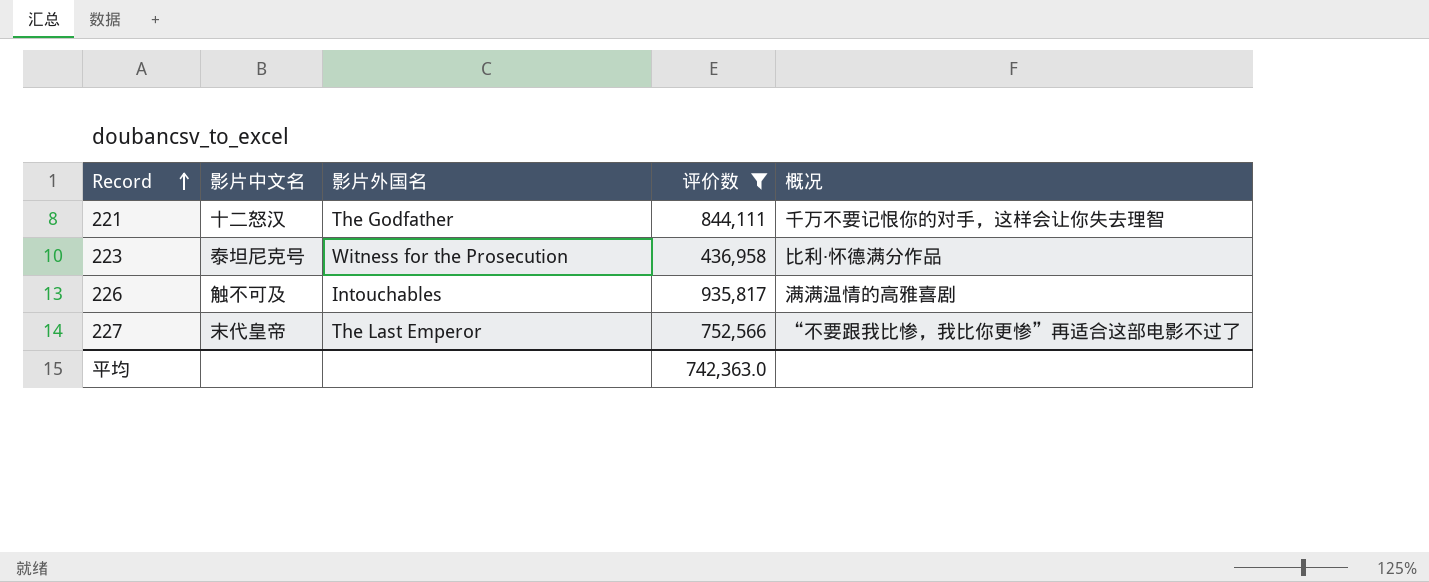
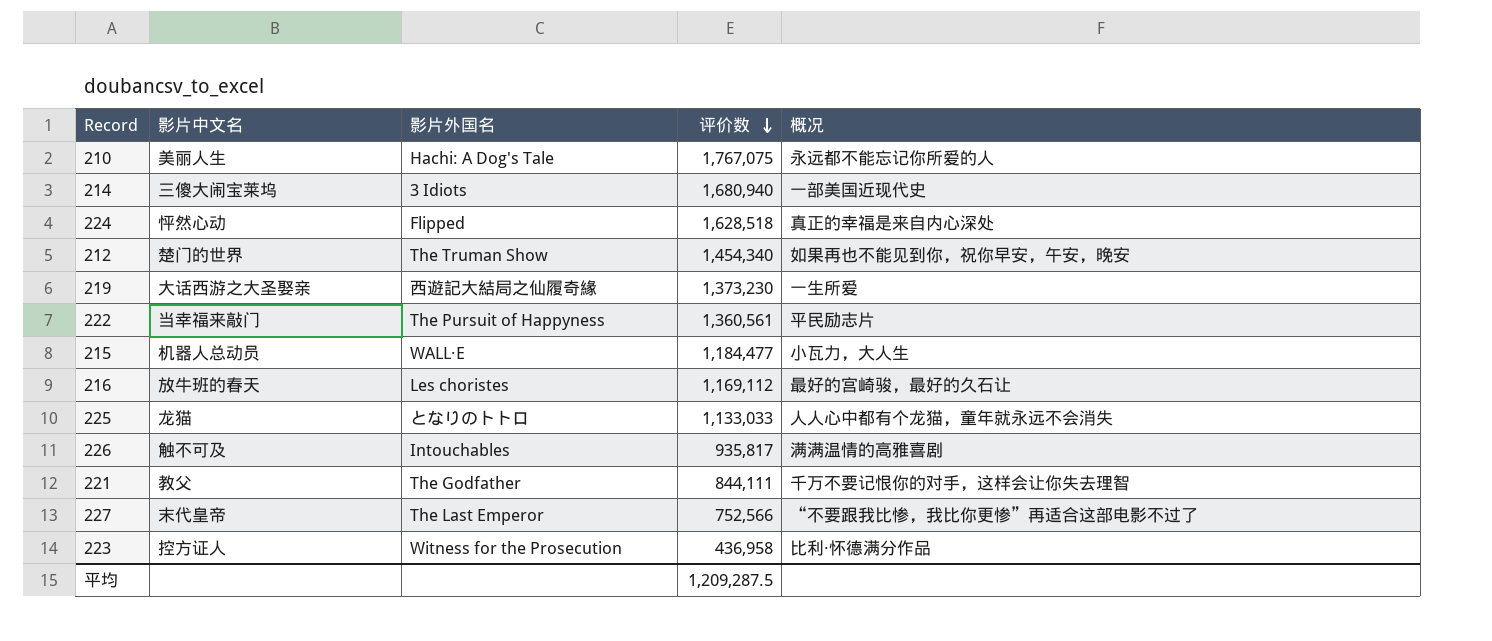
filter: 评价数 <= 935,817 -> none
row order: Record ascending -> 评价数 descending
221 | 影片中文名: 十二怒汉 -> 教父
223 | 影片中文名: 泰坦尼克号 -> 控方证人
平均 | 评价数: 742,363.0 -> 1,209,287.5

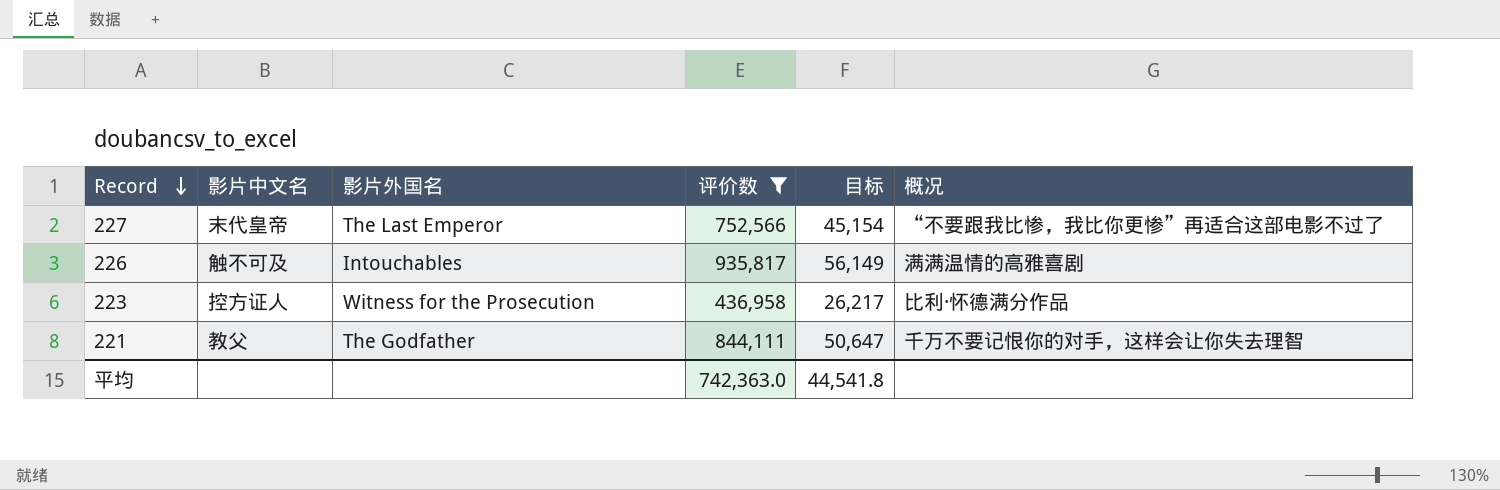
filter: none -> 评价数 <= 935,817
row order: 评价数 descending -> Record descending
column 目标 | formula: none -> [评价数] * 0.06
平均 | 评价数: 1,209,287.5 -> 742,363.0

